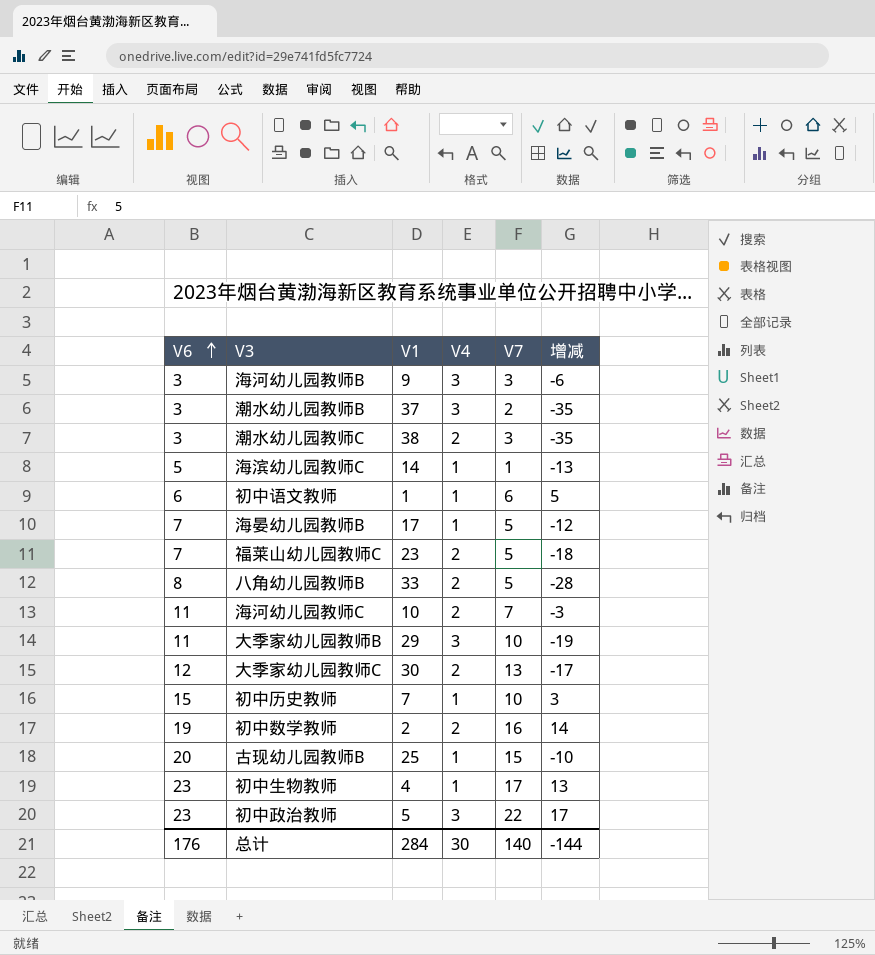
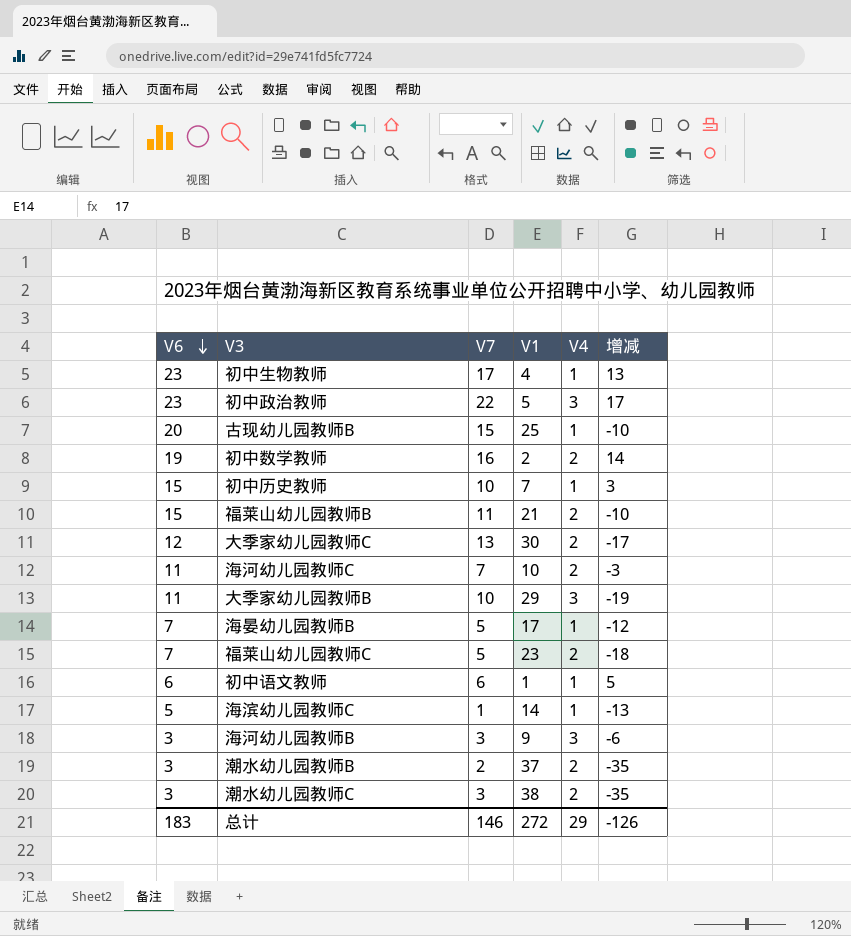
row order: V6 ascending -> V6 descending
column V7 | position: 5 -> 3
row 八角幼儿园教师B: 8 | 33 | 2 | 5 | -28 -> none
row 福莱山幼儿园教师B: none -> 15 | 11 | 21 | 2 | -10
潮水幼儿园教师B | V4: 3 -> 2
总计 | V6: 176 -> 183
总计 | V7: 140 -> 146
总计 | V1: 284 -> 272
总计 | V4: 30 -> 29
总计 | 增减: -144 -> -126

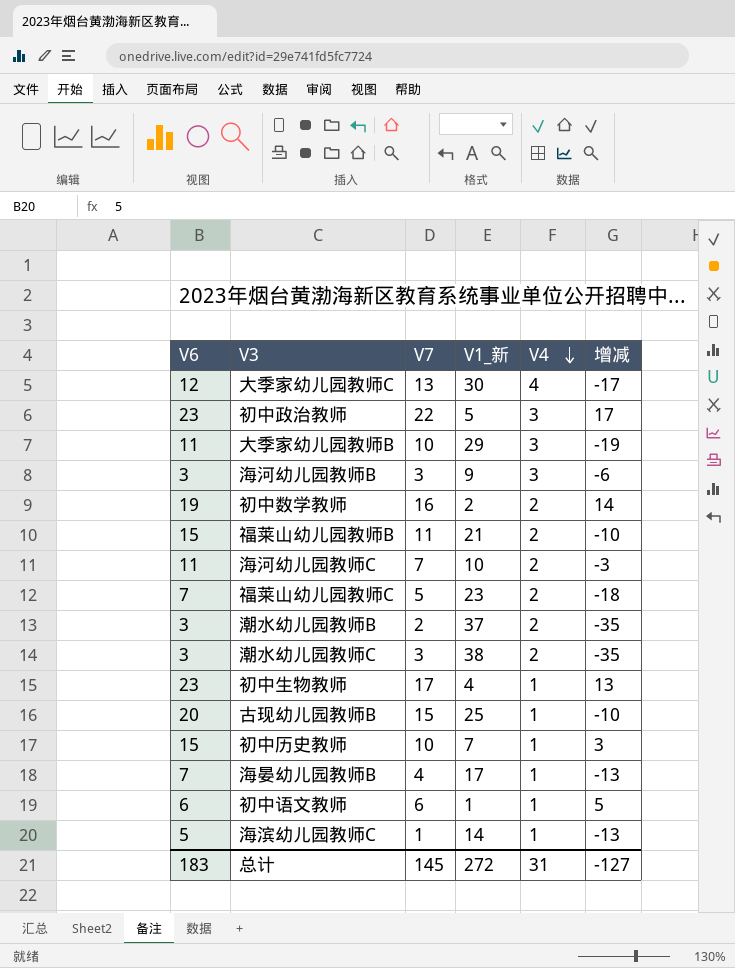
row order: V6 descending -> V4 descending
column name: V1 -> V1_新
大季家幼儿园教师C | V4: 2 -> 4
海晏幼儿园教师B | V7: 5 -> 4
海晏幼儿园教师B | 增减: -12 -> -13
总计 | V7: 146 -> 145
总计 | V4: 29 -> 31
总计 | 增减: -126 -> -127

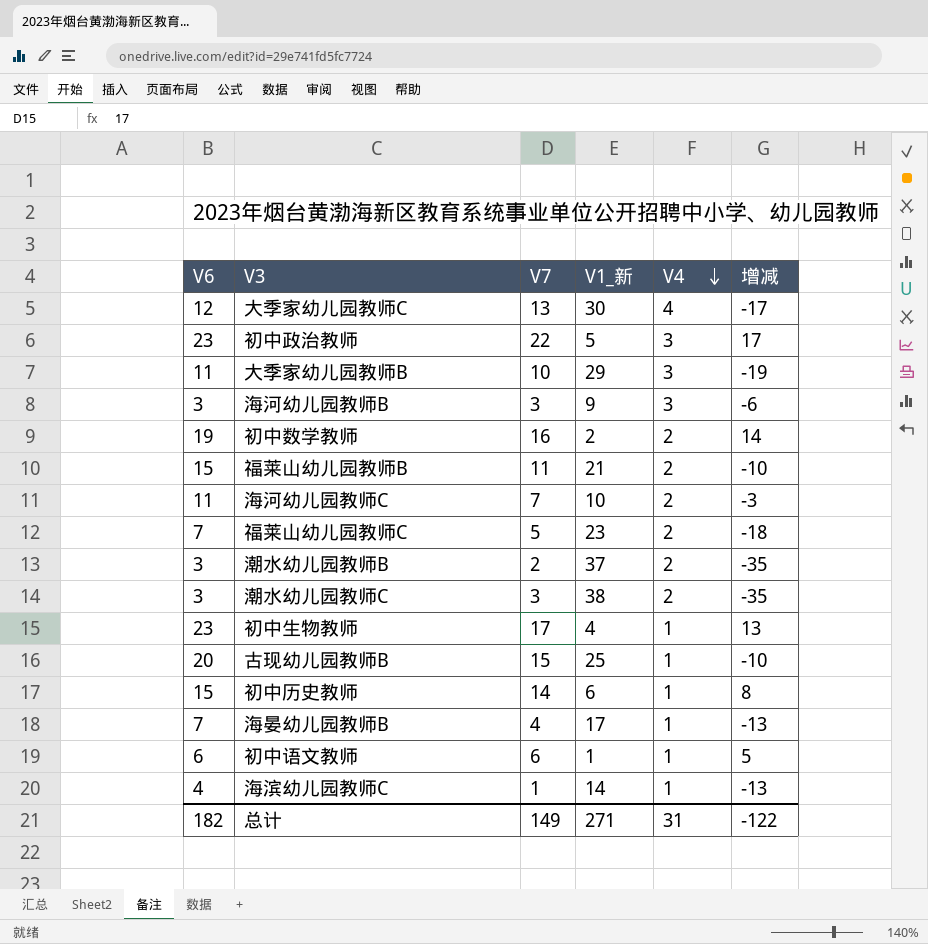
初中历史教师 | V7: 10 -> 14
初中历史教师 | V1_新: 7 -> 6
初中历史教师 | 增减: 3 -> 8
海滨幼儿园教师C | V6: 5 -> 4
总计 | V6: 183 -> 182
总计 | V7: 145 -> 149
总计 | V1_新: 272 -> 271
总计 | 增减: -127 -> -122

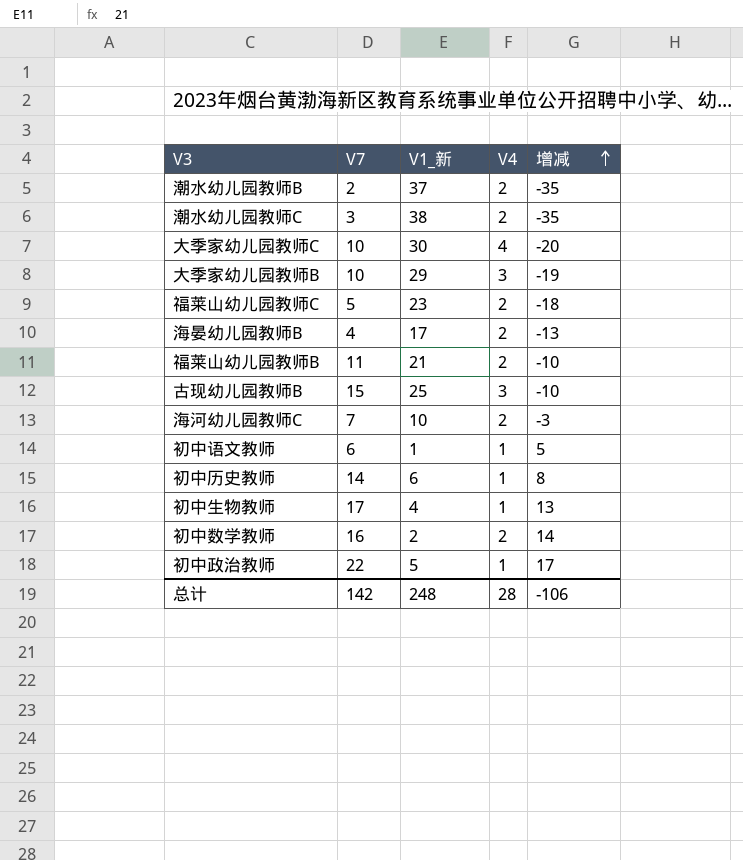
row order: V4 descending -> 增减 ascending
column V6 | position: 1 -> none
row 海河幼儿园教师B: 3 | 3 | 9 | 3 | -6 -> none
row 海滨幼儿园教师C: 4 | 1 | 14 | 1 | -13 -> none
大季家幼儿园教师C | V7: 13 -> 10
大季家幼儿园教师C | 增减: -17 -> -20
海晏幼儿园教师B | V4: 1 -> 2
古现幼儿园教师B | V4: 1 -> 3
初中政治教师 | V4: 3 -> 1
总计 | V7: 149 -> 142
总计 | V1_新: 271 -> 248
总计 | V4: 31 -> 28
总计 | 增减: -122 -> -106

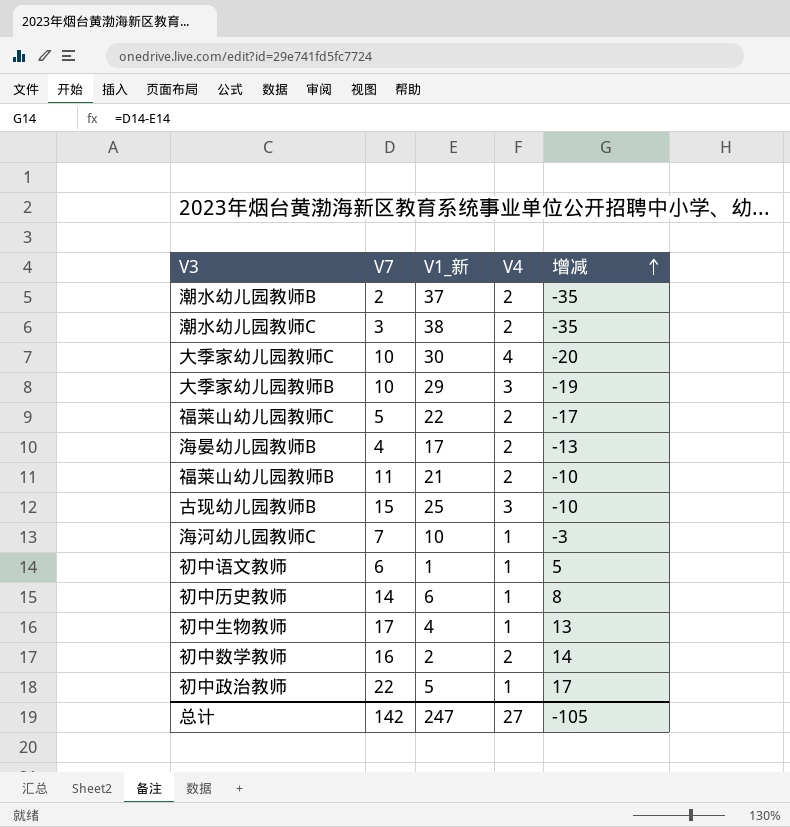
福莱山幼儿园教师C | V1_新: 23 -> 22
福莱山幼儿园教师C | 增减: -18 -> -17
海河幼儿园教师C | V4: 2 -> 1
总计 | V1_新: 248 -> 247
总计 | V4: 28 -> 27
总计 | 增减: -106 -> -105

